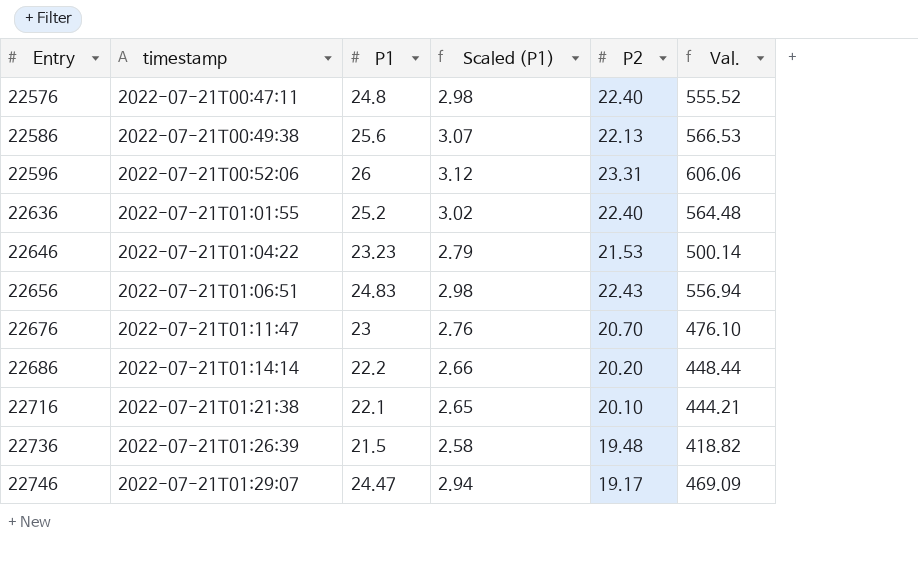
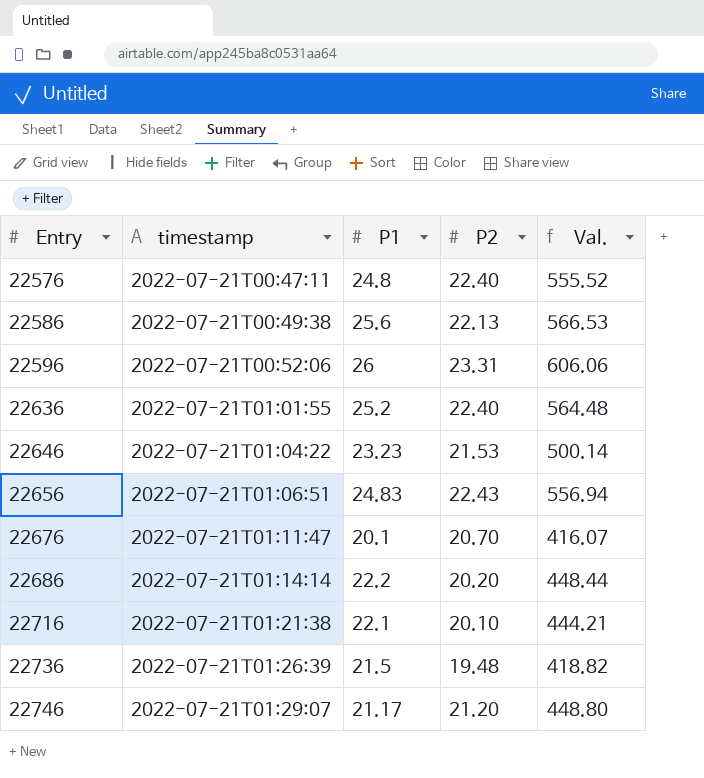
column Scaled (P1) | formula: [P1] * 0.12 -> none
22676 | P1: 23 -> 20.1
22676 | Val.: 476.10 -> 416.07
22746 | P1: 24.47 -> 21.17
22746 | P2: 19.17 -> 21.20
22746 | Val.: 469.09 -> 448.80

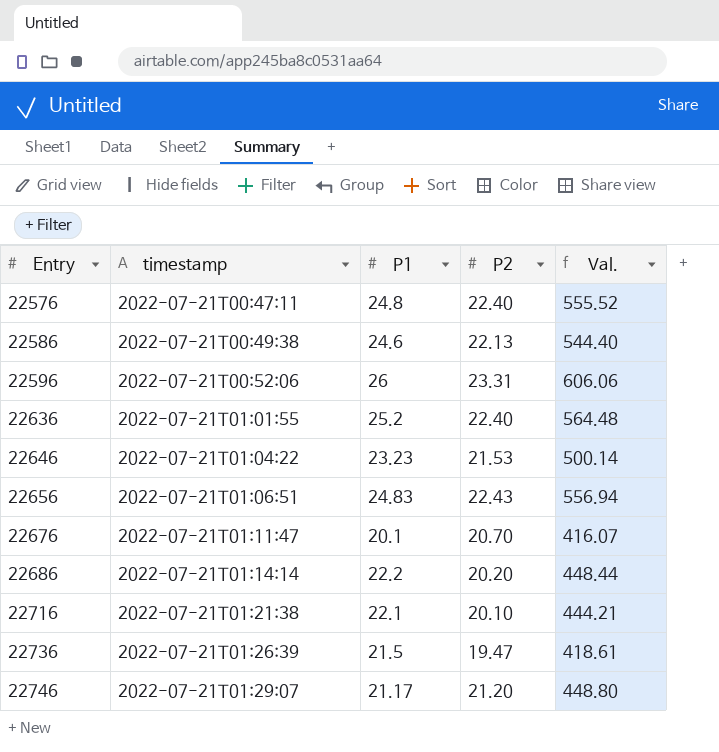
22586 | P1: 25.6 -> 24.6
22586 | Val.: 566.53 -> 544.40
22736 | P2: 19.48 -> 19.47
22736 | Val.: 418.82 -> 418.61

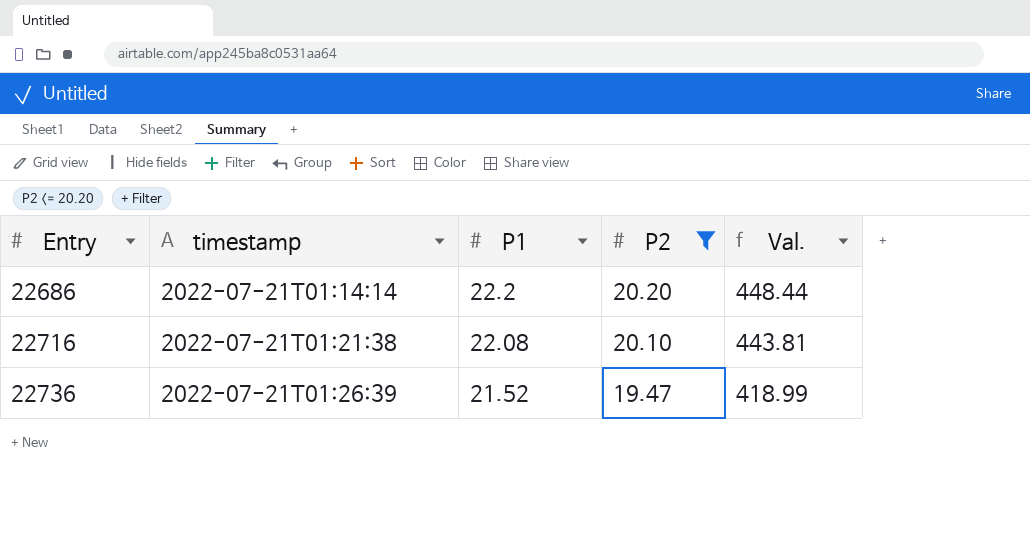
filter: none -> P2 <= 20.20
22716 | P1: 22.1 -> 22.08
22716 | Val.: 444.21 -> 443.81
22736 | P1: 21.5 -> 21.52
22736 | Val.: 418.61 -> 418.99

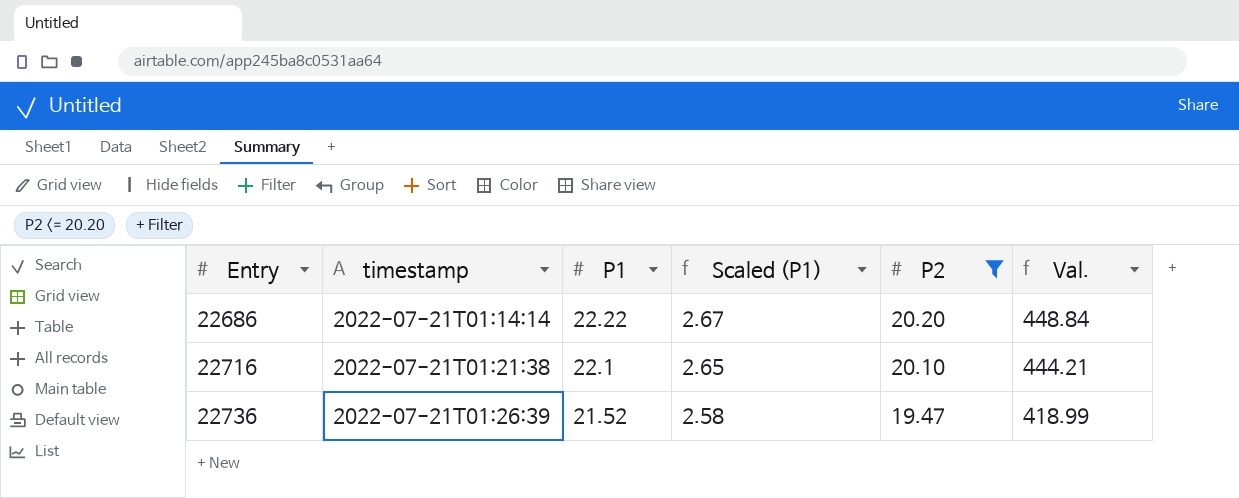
column Scaled (P1) | formula: none -> [P1] * 0.12
22686 | P1: 22.2 -> 22.22
22686 | Val.: 448.44 -> 448.84
22716 | P1: 22.08 -> 22.1
22716 | Val.: 443.81 -> 444.21

